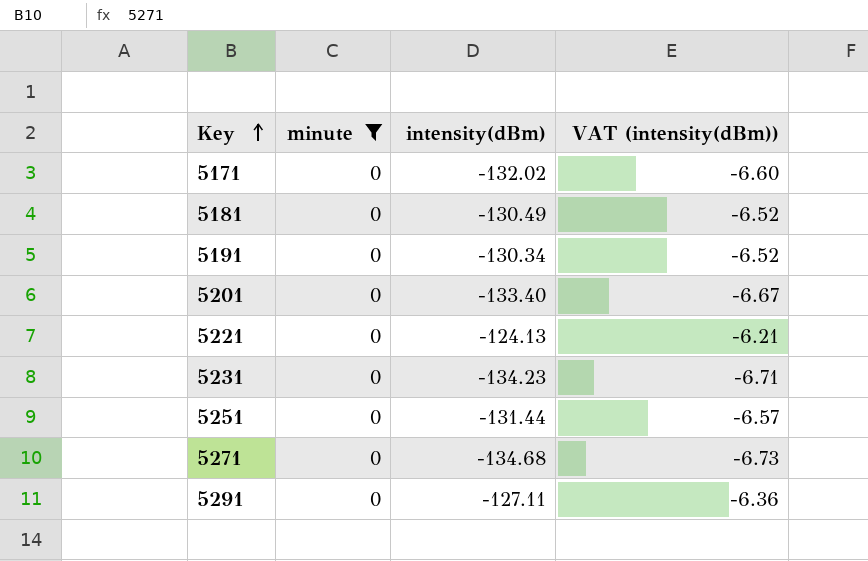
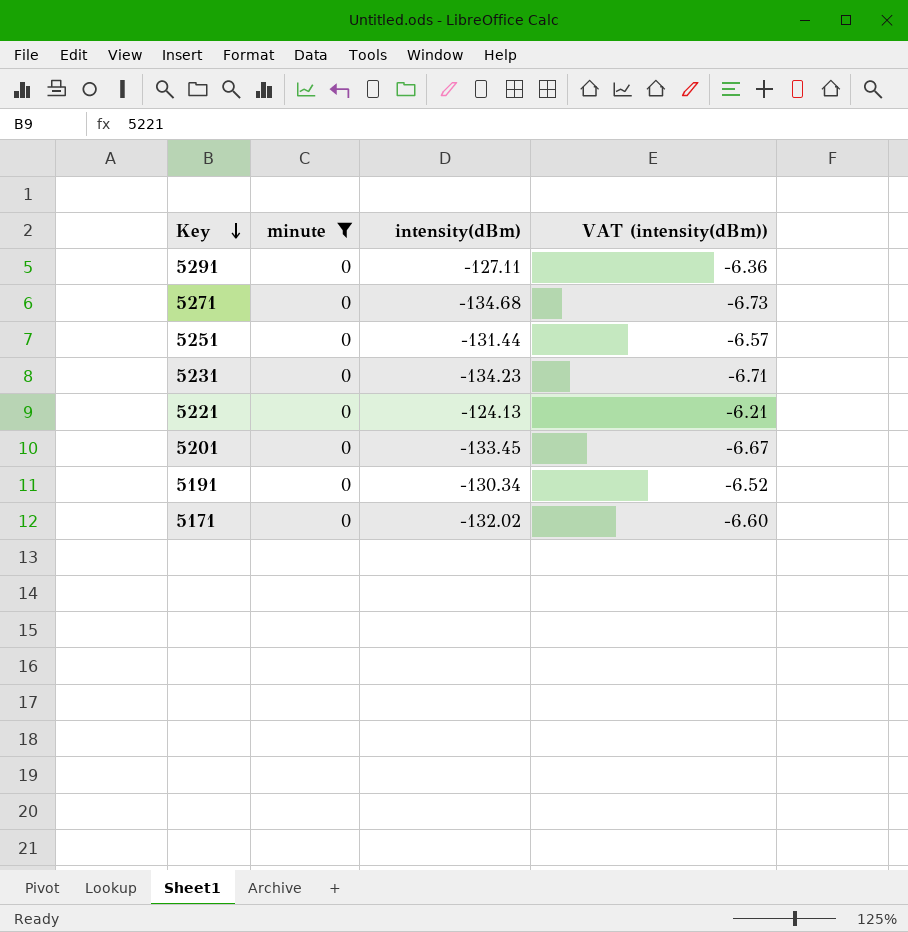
row order: Key ascending -> Key descending
row 5181: 0 | -130.49 | -6.52 -> none
5201 | intensity(dBm): -133.40 -> -133.45

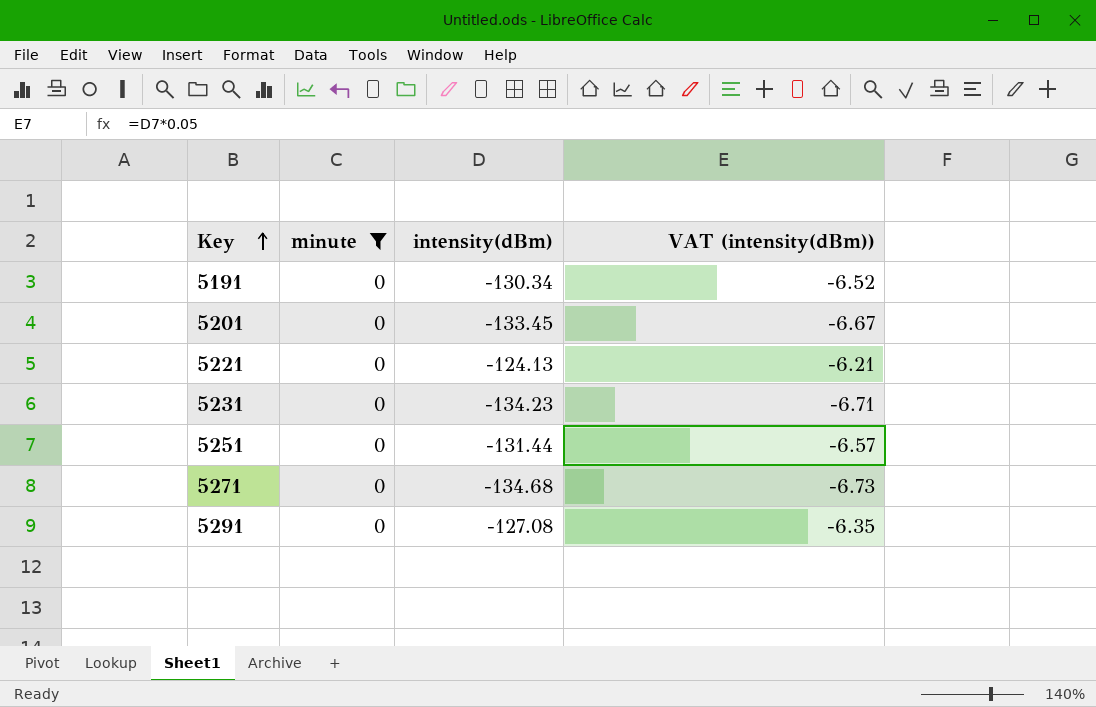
row order: Key descending -> Key ascending
row 5171: 0 | -132.02 | -6.60 -> none
5291 | intensity(dBm): -127.11 -> -127.08
5291 | VAT (intensity(dBm)): -6.36 -> -6.35

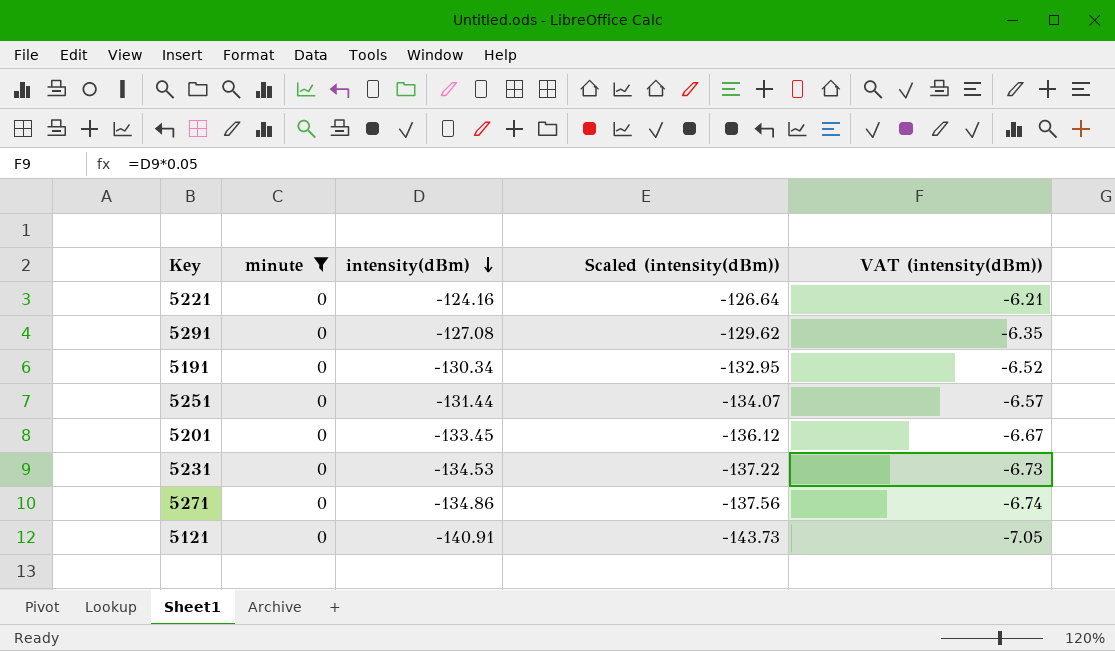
row order: Key ascending -> intensity(dBm) descending
column Scaled (intensity(dBm)) | formula: none -> [intensity(dBm)] * 1.02
5221 | intensity(dBm): -124.13 -> -124.16
5231 | intensity(dBm): -134.23 -> -134.53
5231 | VAT (intensity(dBm)): -6.71 -> -6.73
5271 | intensity(dBm): -134.68 -> -134.86
5271 | VAT (intensity(dBm)): -6.73 -> -6.74
row 5121: none -> 0 | -140.91 | -143.73 | -7.05

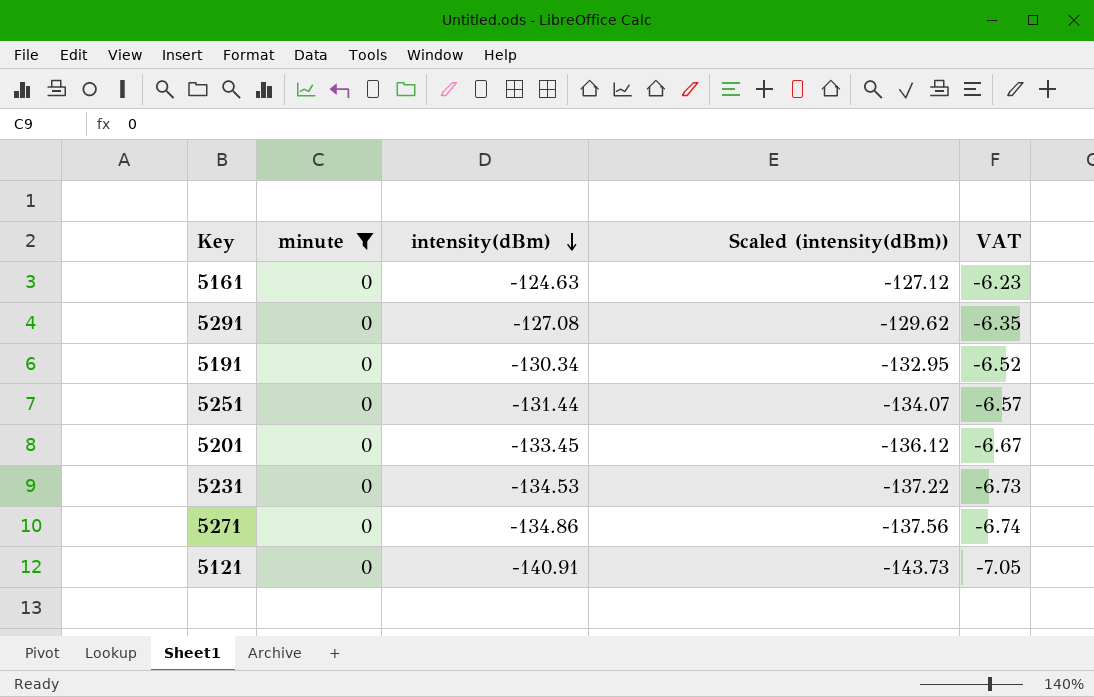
column name: VAT (intensity(dBm)) -> VAT
row 5221: 0 | -124.16 | -126.64 | -6.21 -> none
row 5161: none -> 0 | -124.63 | -127.12 | -6.23

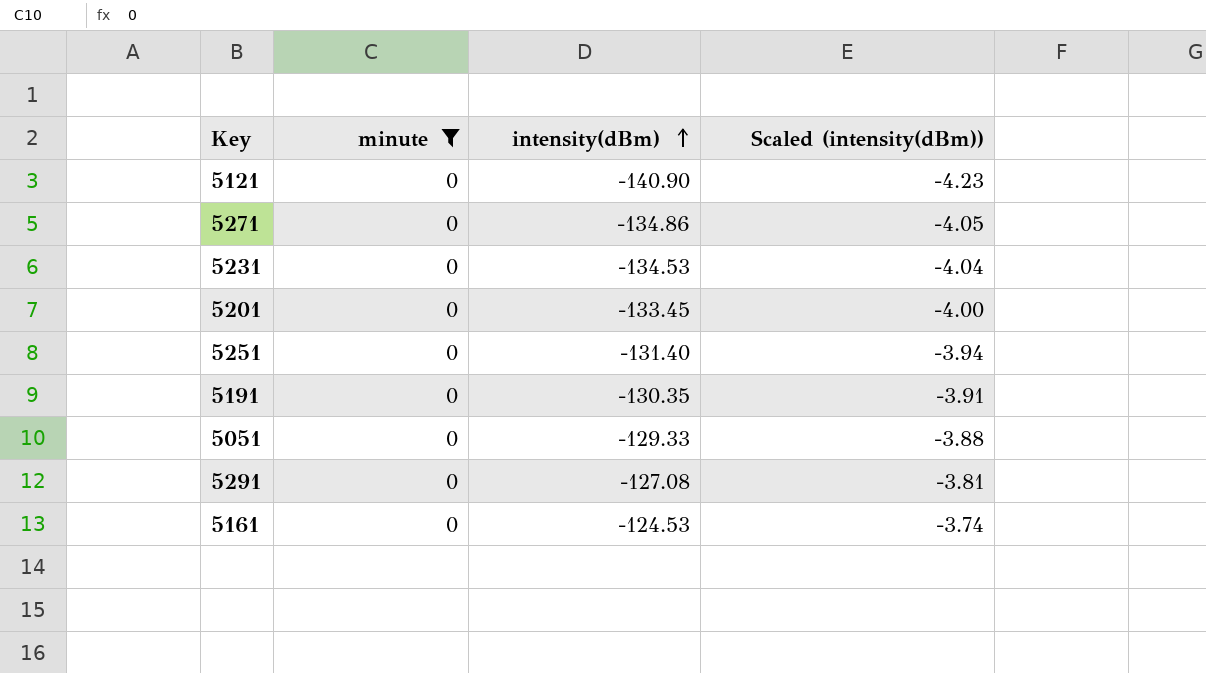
row order: intensity(dBm) descending -> intensity(dBm) ascending
column VAT | formula: [intensity(dBm)] * 0.05 -> none
column Scaled (intensity(dBm)) | formula: [intensity(dBm)] * 1.02 -> [intensity(dBm)] * 0.03
5121 | intensity(dBm): -140.91 -> -140.90
5251 | intensity(dBm): -131.44 -> -131.40
5191 | intensity(dBm): -130.34 -> -130.35
row 5051: none -> 0 | -129.33 | -3.88
5161 | intensity(dBm): -124.63 -> -124.53

